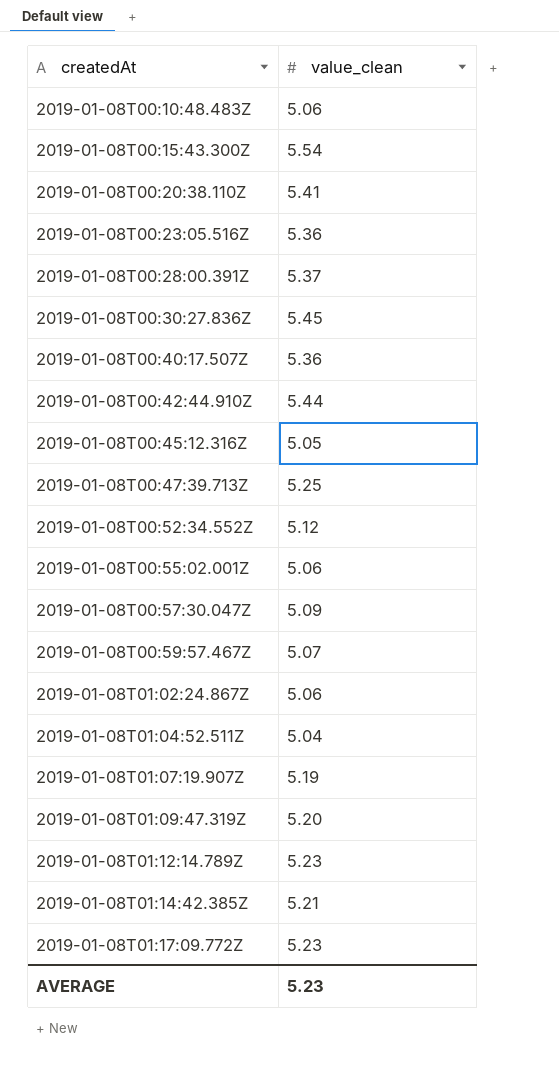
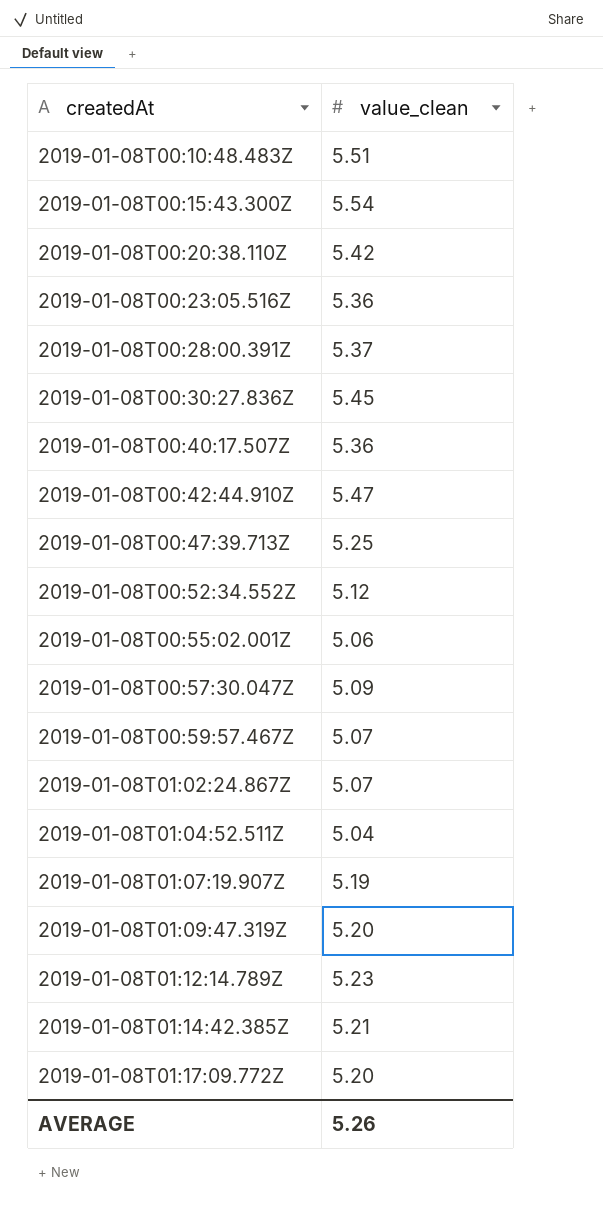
row 2019-01-08T00:45:12.316Z: 5.05 -> none
2019-01-08T00:10:48.483Z | value_clean: 5.06 -> 5.51
2019-01-08T00:20:38.110Z | value_clean: 5.41 -> 5.42
2019-01-08T00:42:44.910Z | value_clean: 5.44 -> 5.47
2019-01-08T01:02:24.867Z | value_clean: 5.06 -> 5.07
2019-01-08T01:17:09.772Z | value_clean: 5.23 -> 5.20
AVERAGE | value_clean: 5.23 -> 5.26

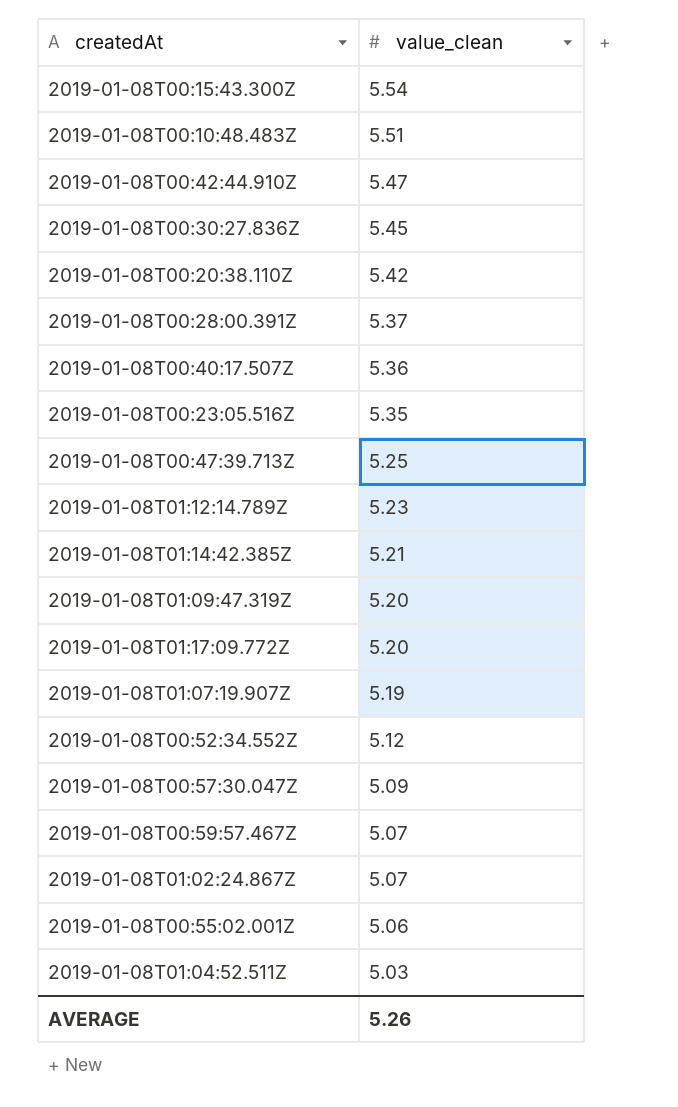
row order: createdAt ascending -> value_clean descending
2019-01-08T00:23:05.516Z | value_clean: 5.36 -> 5.35
2019-01-08T01:04:52.511Z | value_clean: 5.04 -> 5.03

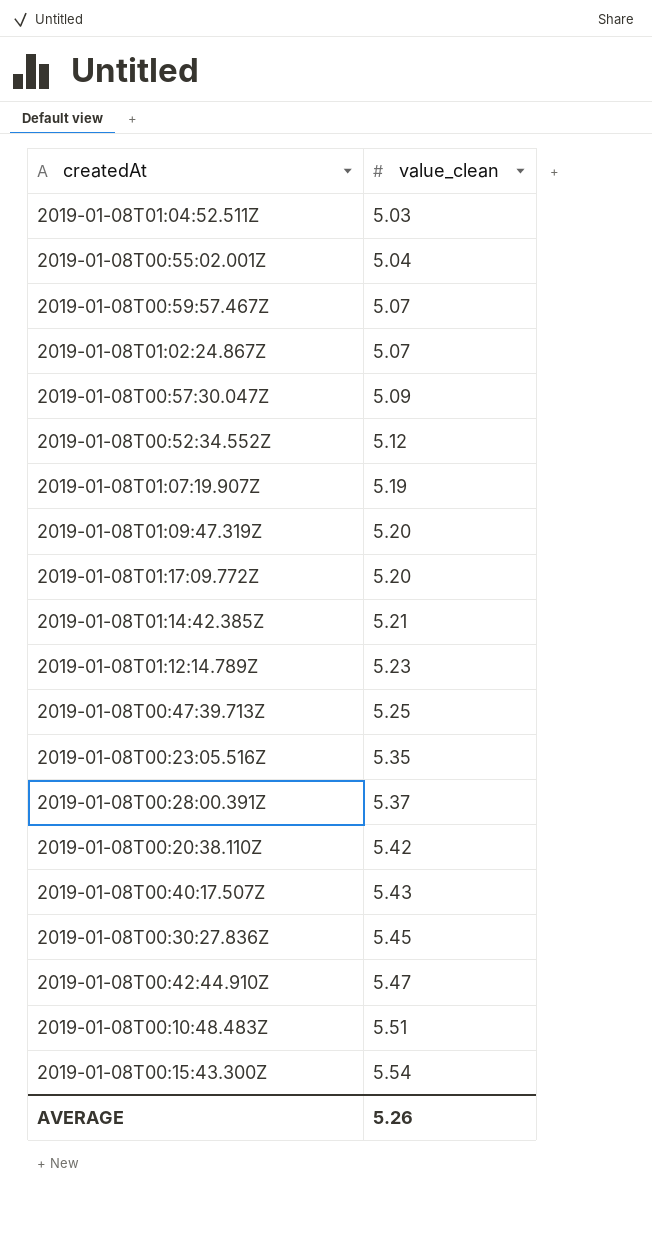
row order: value_clean descending -> value_clean ascending
2019-01-08T00:55:02.001Z | value_clean: 5.06 -> 5.04
2019-01-08T00:40:17.507Z | value_clean: 5.36 -> 5.43

